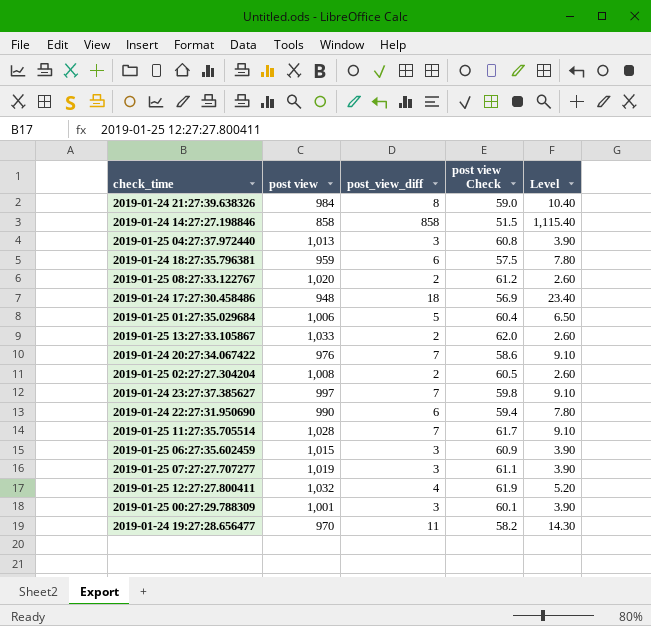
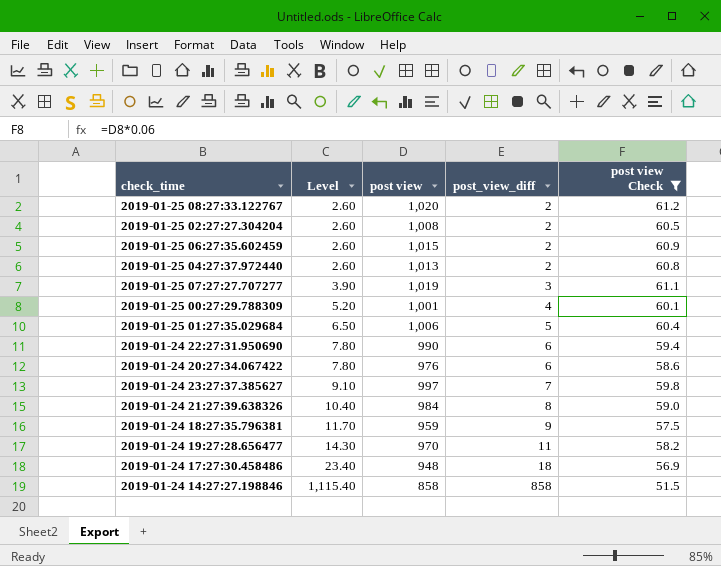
filter: none -> post view Check <= 61.2
row order: none -> Level ascending
column Level | position: 5 -> 2
2019-01-25 06:27:35.602459 | Level: 3.90 -> 2.60
2019-01-25 06:27:35.602459 | post_view_diff: 3 -> 2
2019-01-25 04:27:37.972440 | Level: 3.90 -> 2.60
2019-01-25 04:27:37.972440 | post_view_diff: 3 -> 2
2019-01-25 00:27:29.788309 | Level: 3.90 -> 5.20
2019-01-25 00:27:29.788309 | post_view_diff: 3 -> 4
2019-01-24 20:27:34.067422 | Level: 9.10 -> 7.80
2019-01-24 20:27:34.067422 | post_view_diff: 7 -> 6
2019-01-24 18:27:35.796381 | Level: 7.80 -> 11.70
2019-01-24 18:27:35.796381 | post_view_diff: 6 -> 9

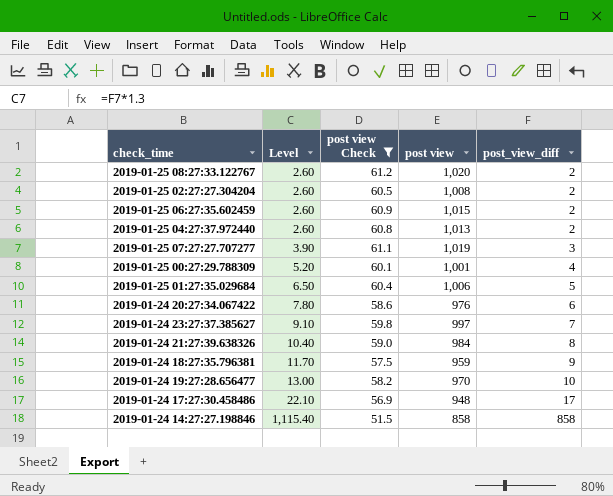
column post view Check | position: 5 -> 3
row 2019-01-24 22:27:31.950690: 7.80 | 990 | 6 | 59.4 -> none
2019-01-24 19:27:28.656477 | Level: 14.30 -> 13.00
2019-01-24 19:27:28.656477 | post_view_diff: 11 -> 10
2019-01-24 17:27:30.458486 | Level: 23.40 -> 22.10
2019-01-24 17:27:30.458486 | post_view_diff: 18 -> 17

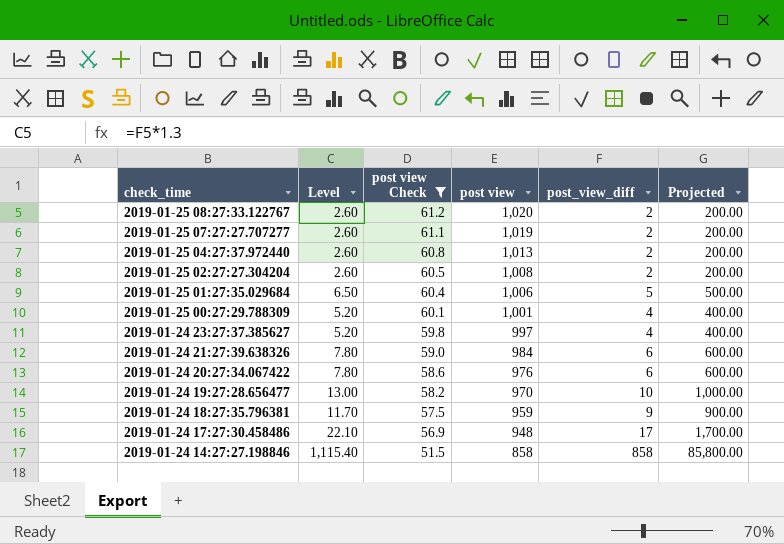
row order: Level ascending -> check_time descending
column Projected | formula: none -> [post_view_diff] * 100
row 2019-01-25 06:27:35.602459: 2.60 | 60.9 | 1,015 | 2 -> none
2019-01-25 07:27:27.707277 | Level: 3.90 -> 2.60
2019-01-25 07:27:27.707277 | post_view_diff: 3 -> 2
2019-01-24 23:27:37.385627 | Level: 9.10 -> 5.20
2019-01-24 23:27:37.385627 | post_view_diff: 7 -> 4
2019-01-24 21:27:39.638326 | Level: 10.40 -> 7.80
2019-01-24 21:27:39.638326 | post_view_diff: 8 -> 6

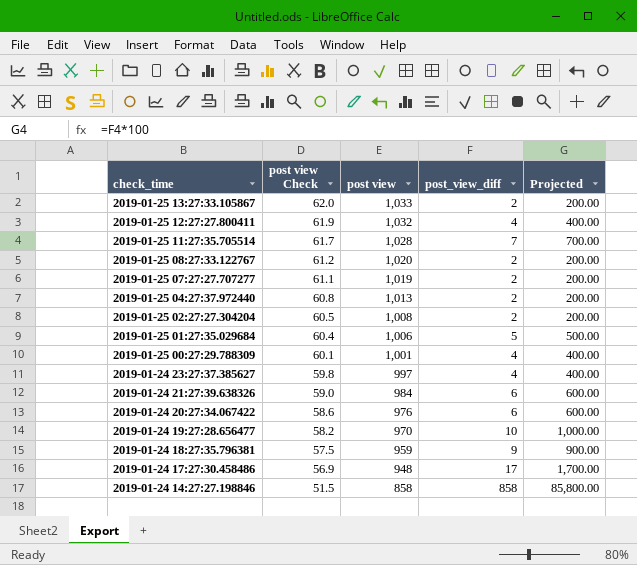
filter: post view Check <= 61.2 -> none
column Level | formula: [post_view_diff] * 1.3 -> none

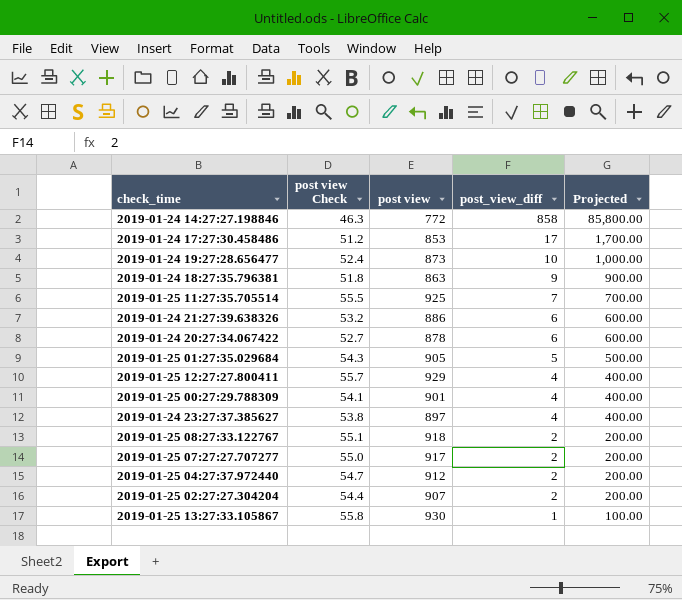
row order: check_time descending -> post_view_diff descending
2019-01-24 14:27:27.198846 | post view Check: 51.5 -> 46.3
2019-01-24 14:27:27.198846 | post view: 858 -> 772
2019-01-24 17:27:30.458486 | post view Check: 56.9 -> 51.2
2019-01-24 17:27:30.458486 | post view: 948 -> 853
2019-01-24 19:27:28.656477 | post view Check: 58.2 -> 52.4
2019-01-24 19:27:28.656477 | post view: 970 -> 873
2019-01-24 18:27:35.796381 | post view Check: 57.5 -> 51.8
2019-01-24 18:27:35.796381 | post view: 959 -> 863
2019-01-25 11:27:35.705514 | post view Check: 61.7 -> 55.5
2019-01-25 11:27:35.705514 | post view: 1,028 -> 925
2019-01-24 21:27:39.638326 | post view Check: 59.0 -> 53.2
2019-01-24 21:27:39.638326 | post view: 984 -> 886
2019-01-24 20:27:34.067422 | post view Check: 58.6 -> 52.7
2019-01-24 20:27:34.067422 | post view: 976 -> 878
2019-01-25 01:27:35.029684 | post view Check: 60.4 -> 54.3
2019-01-25 01:27:35.029684 | post view: 1,006 -> 905
2019-01-25 12:27:27.800411 | post view Check: 61.9 -> 55.7
2019-01-25 12:27:27.800411 | post view: 1,032 -> 929
2019-01-25 00:27:29.788309 | post view Check: 60.1 -> 54.1
2019-01-25 00:27:29.788309 | post view: 1,001 -> 901
2019-01-24 23:27:37.385627 | post view Check: 59.8 -> 53.8
2019-01-24 23:27:37.385627 | post view: 997 -> 897
2019-01-25 08:27:33.122767 | post view Check: 61.2 -> 55.1
2019-01-25 08:27:33.122767 | post view: 1,020 -> 918
2019-01-25 07:27:27.707277 | post view Check: 61.1 -> 55.0
2019-01-25 07:27:27.707277 | post view: 1,019 -> 917
2019-01-25 04:27:37.972440 | post view Check: 60.8 -> 54.7
2019-01-25 04:27:37.972440 | post view: 1,013 -> 912
2019-01-25 02:27:27.304204 | post view Check: 60.5 -> 54.4
2019-01-25 02:27:27.304204 | post view: 1,008 -> 907
2019-01-25 13:27:33.105867 | post view Check: 62.0 -> 55.8
2019-01-25 13:27:33.105867 | post view: 1,033 -> 930
2019-01-25 13:27:33.105867 | post_view_diff: 2 -> 1
2019-01-25 13:27:33.105867 | Projected: 200.00 -> 100.00

